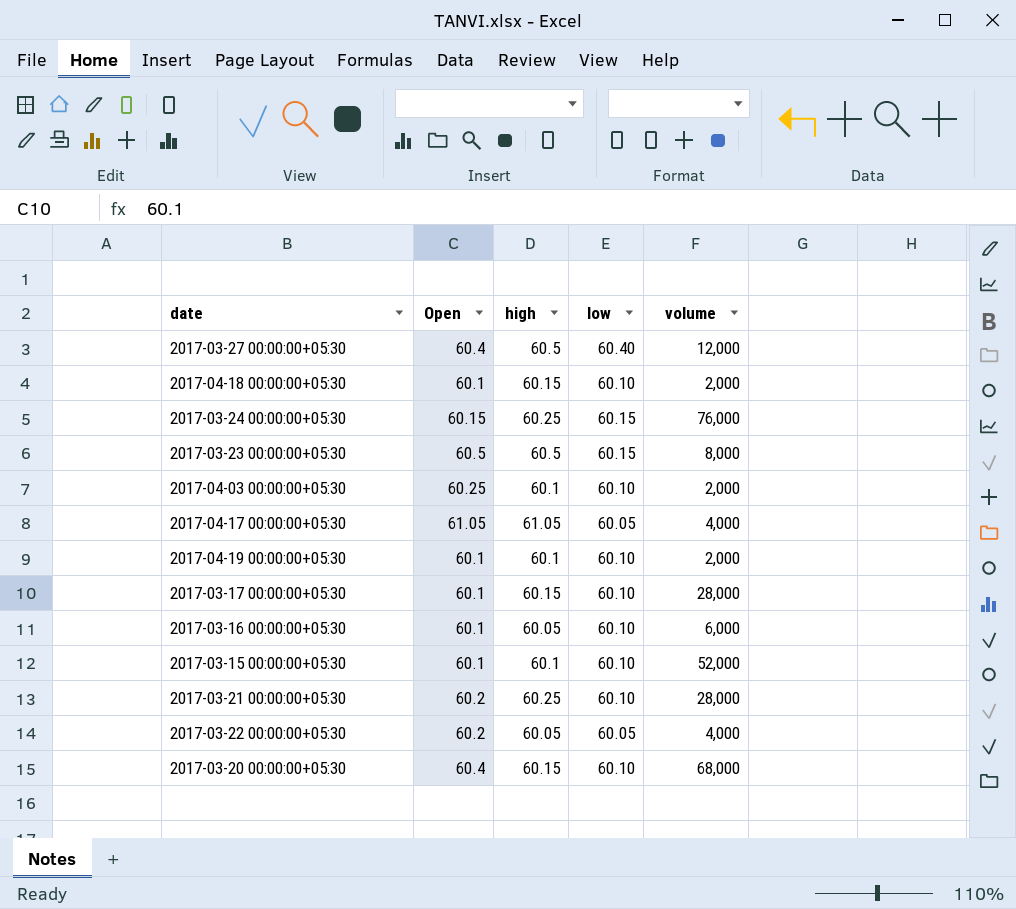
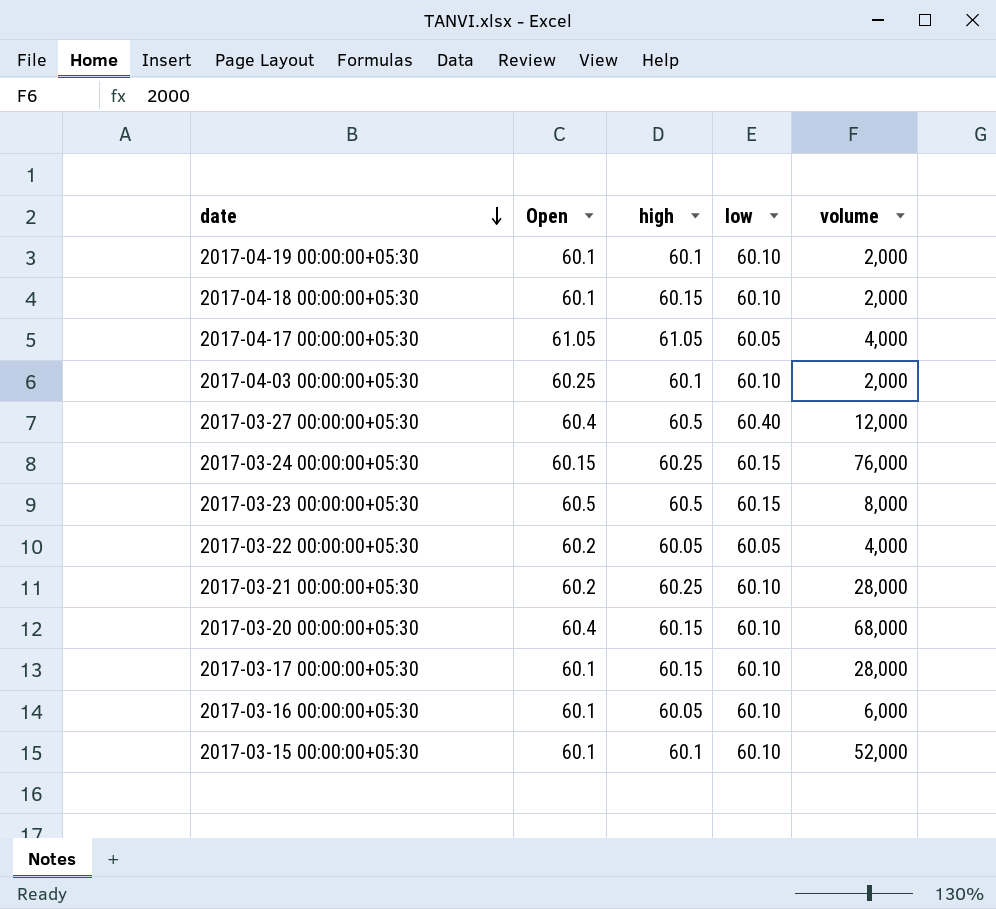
row order: none -> date descending

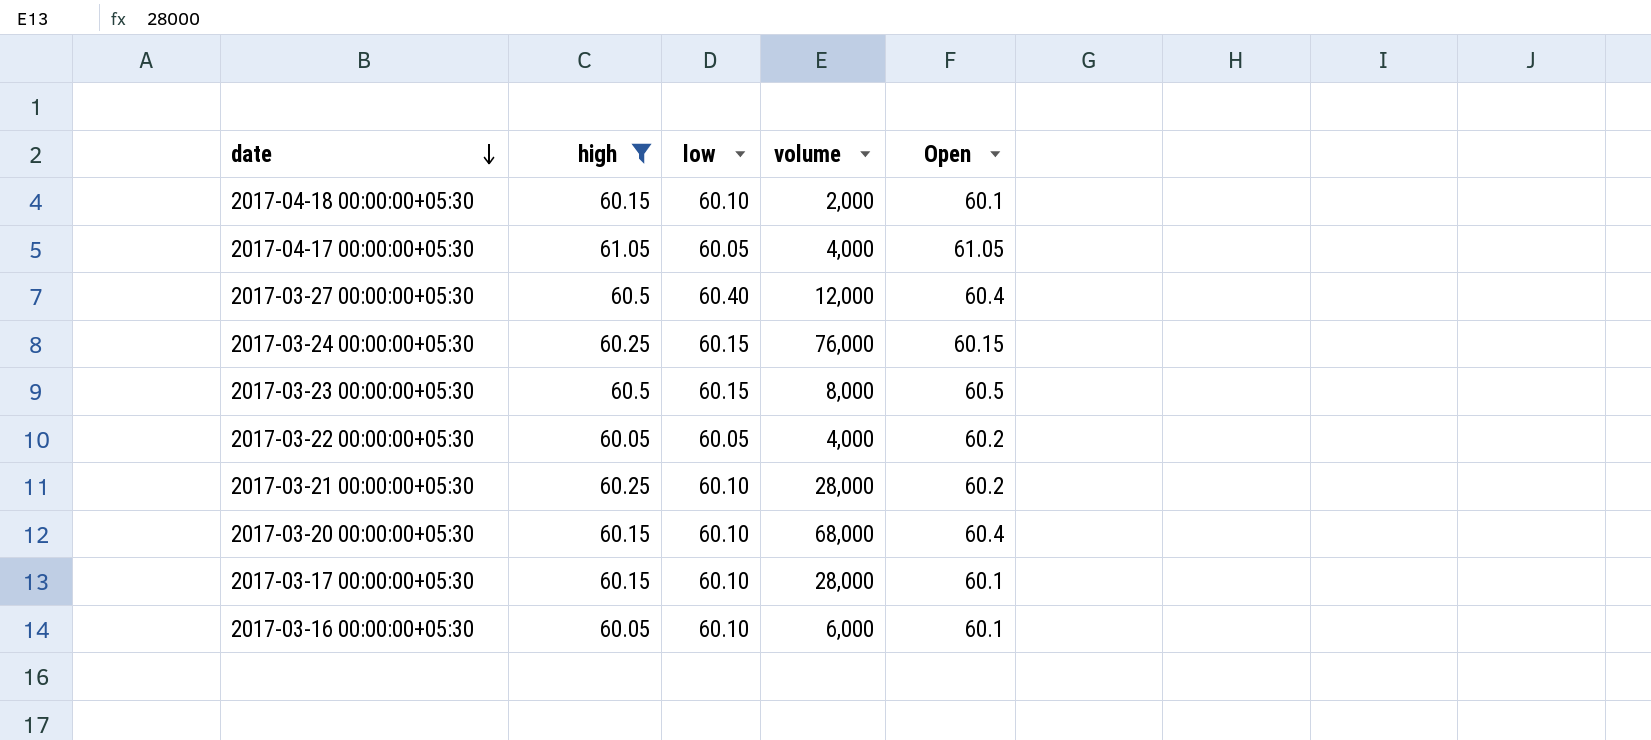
filter: none -> high != 60.1
column Open | position: 2 -> 5

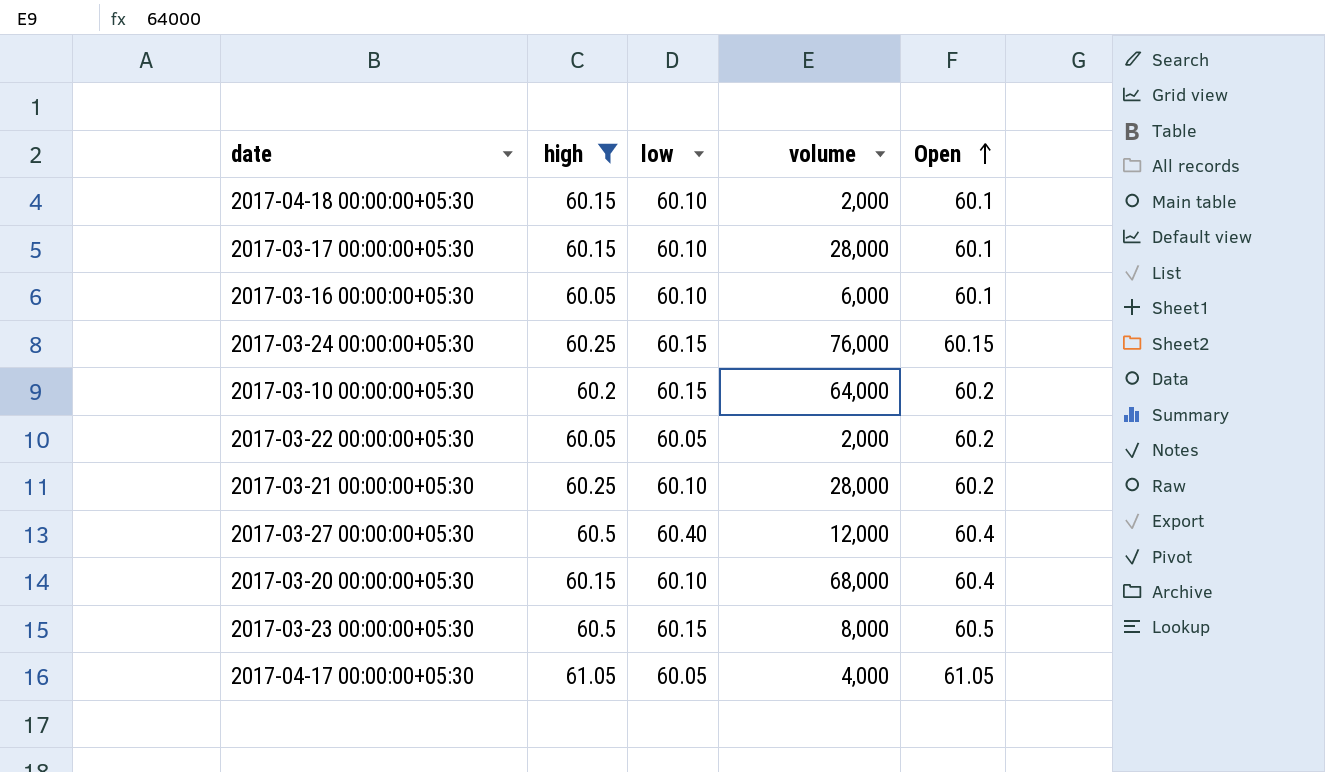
row order: date descending -> Open ascending
row 2017-03-10 00:00:00+05:30: none -> 60.2 | 60.15 | 64,000 | 60.2
2017-03-22 00:00:00+05:30 | volume: 4,000 -> 2,000

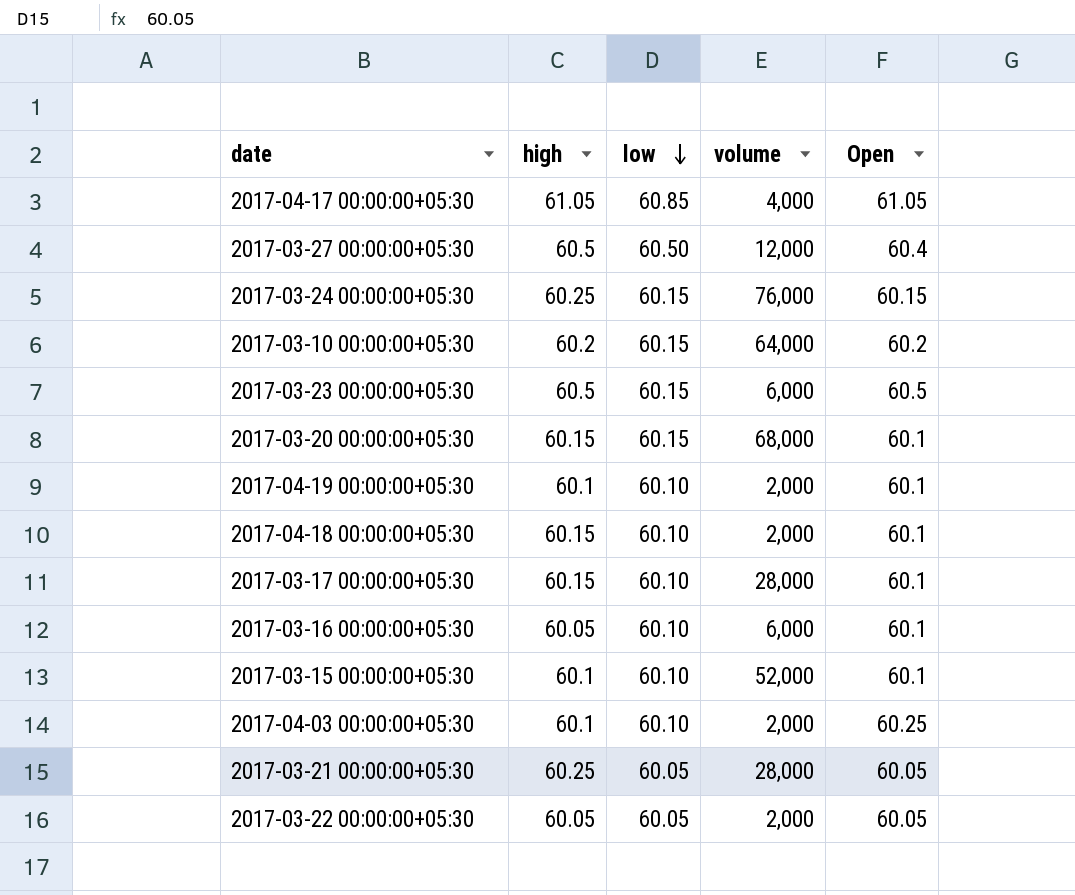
filter: high != 60.1 -> none
row order: Open ascending -> low descending
2017-04-17 00:00:00+05:30 | low: 60.05 -> 60.85
2017-03-27 00:00:00+05:30 | low: 60.40 -> 60.50
2017-03-23 00:00:00+05:30 | volume: 8,000 -> 6,000
2017-03-20 00:00:00+05:30 | low: 60.10 -> 60.15
2017-03-20 00:00:00+05:30 | Open: 60.4 -> 60.1
2017-03-21 00:00:00+05:30 | low: 60.10 -> 60.05
2017-03-21 00:00:00+05:30 | Open: 60.2 -> 60.05
2017-03-22 00:00:00+05:30 | Open: 60.2 -> 60.05

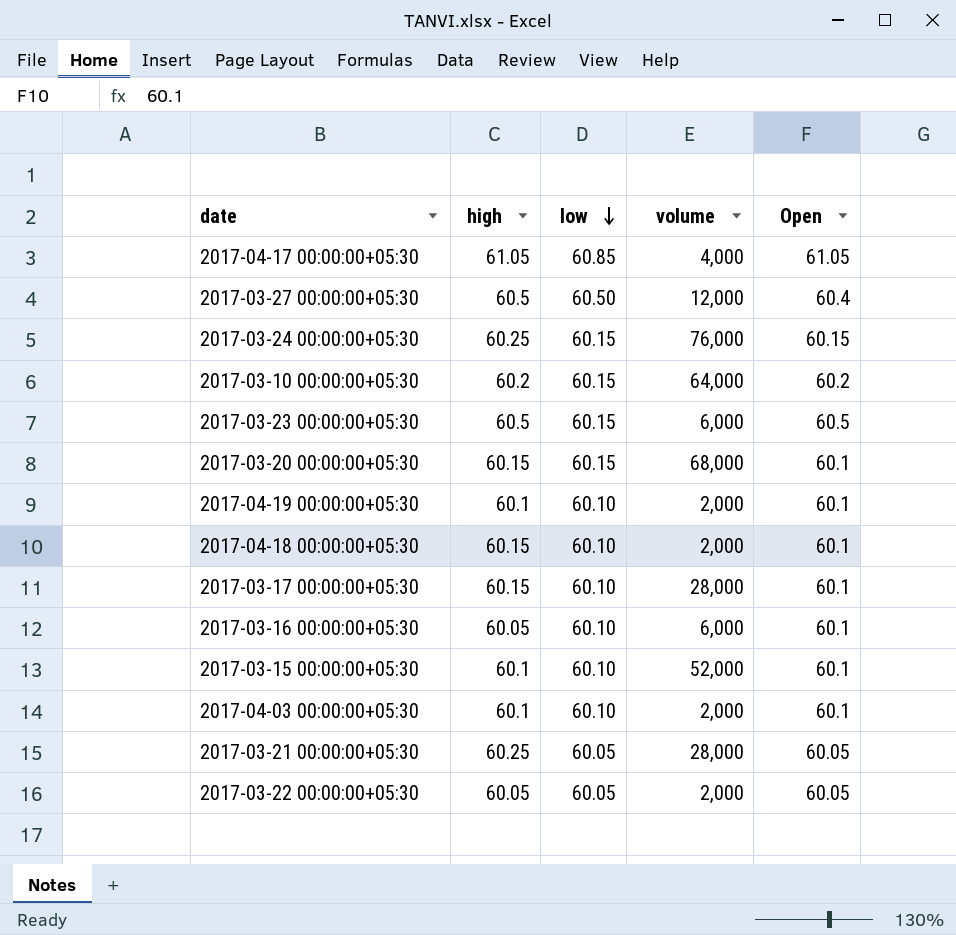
2017-04-03 00:00:00+05:30 | Open: 60.25 -> 60.1

